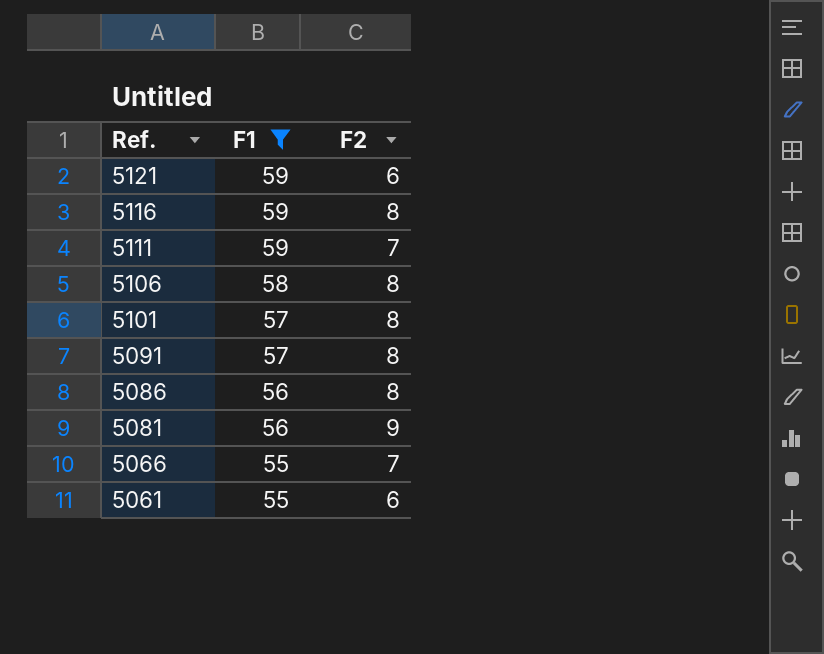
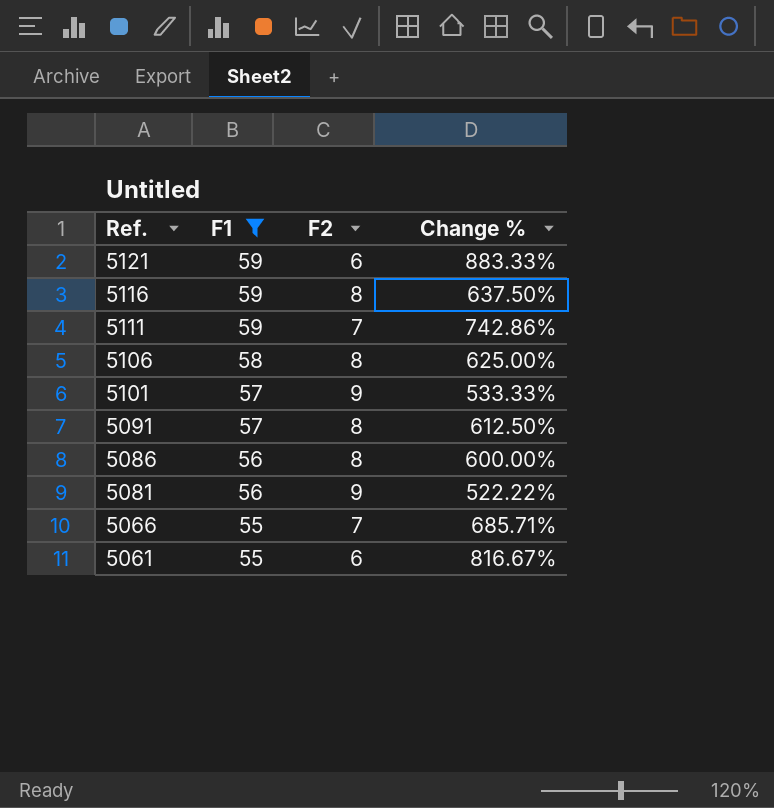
column Change % | formula: none -> ([F1] - [F2]) / [F2]
5101 | F2: 8 -> 9

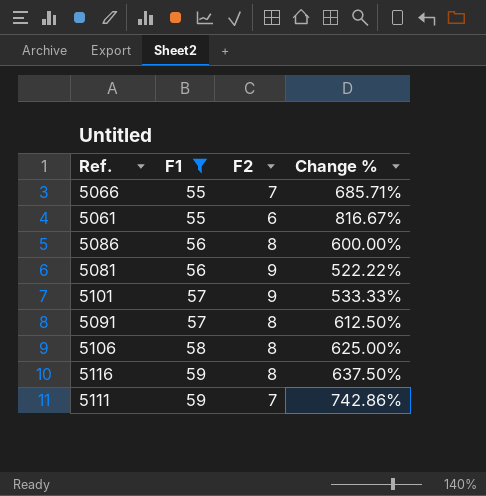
row order: Ref. descending -> F1 ascending
row 5121: 59 | 6 | 883.33% -> none

